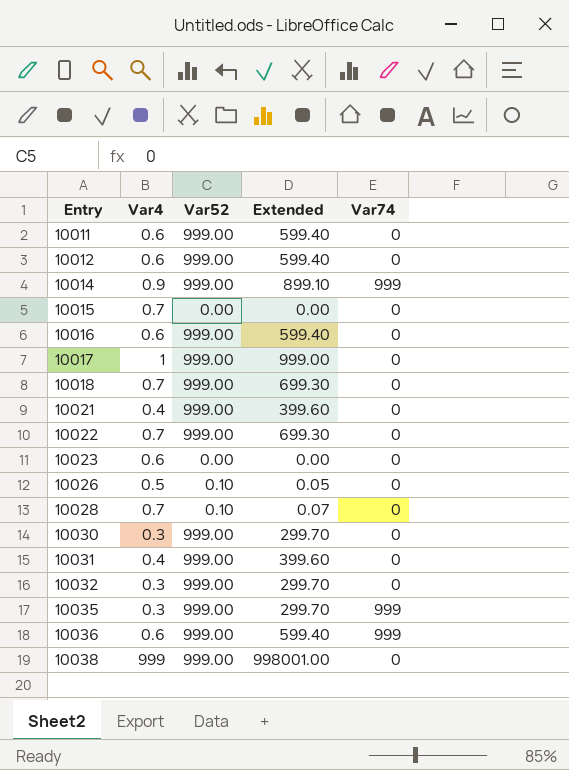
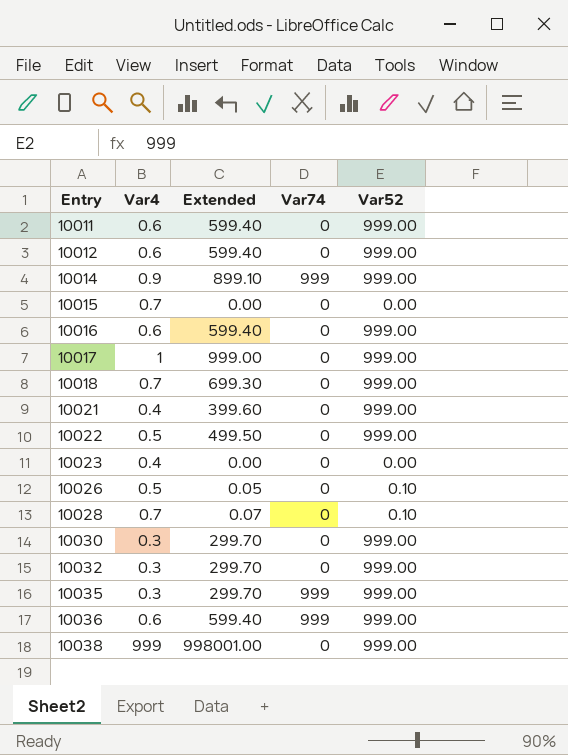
column Var52 | position: 3 -> 5
row 10031: 0.4 | 999.00 | 399.60 | 0 -> none
10022 | Var4: 0.7 -> 0.5
10022 | Extended: 699.30 -> 499.50
10023 | Var4: 0.6 -> 0.4

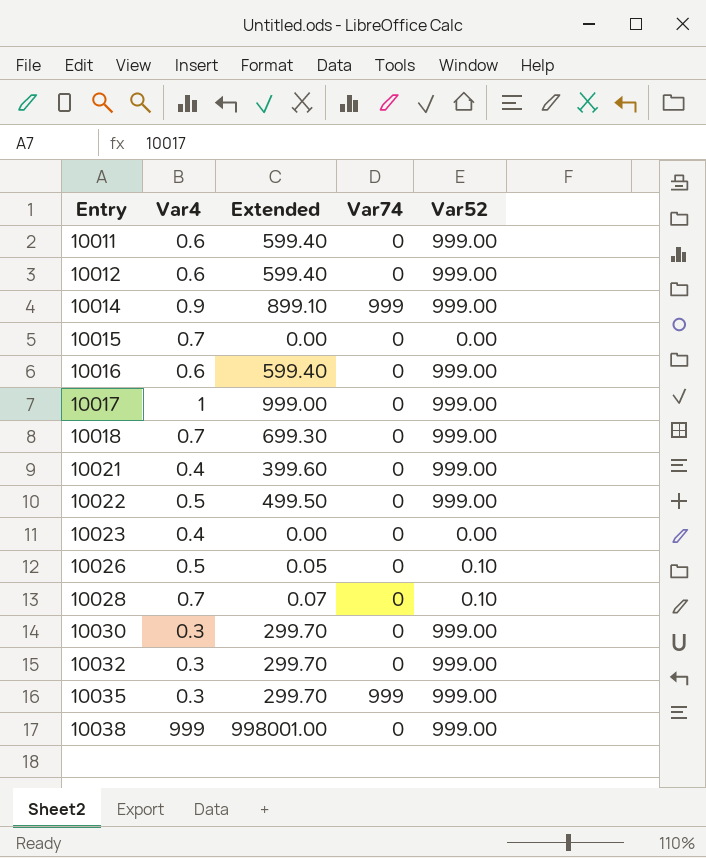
row 10036: 0.6 | 599.40 | 999 | 999.00 -> none

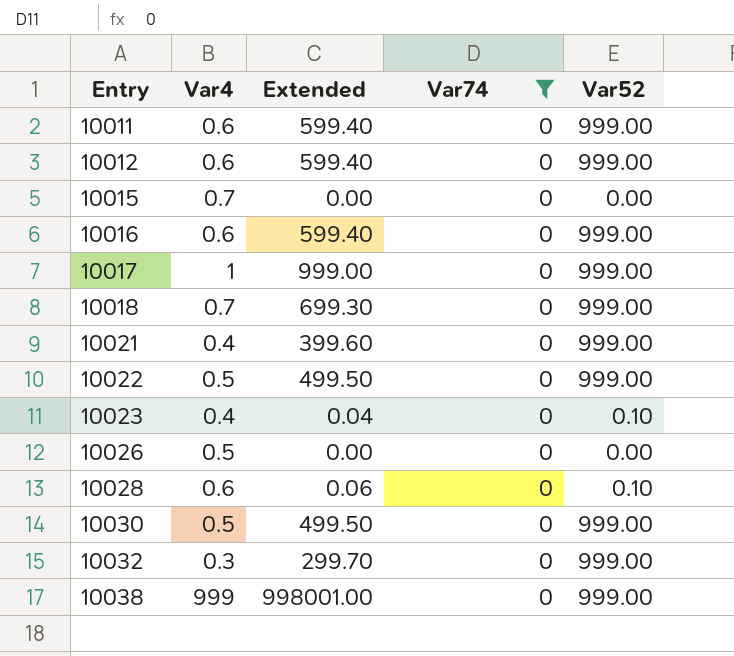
filter: none -> Var74 = 0
10023 | Extended: 0.00 -> 0.04
10023 | Var52: 0.00 -> 0.10
10026 | Extended: 0.05 -> 0.00
10026 | Var52: 0.10 -> 0.00
10028 | Var4: 0.7 -> 0.6
10028 | Extended: 0.07 -> 0.06
10030 | Var4: 0.3 -> 0.5
10030 | Extended: 299.70 -> 499.50

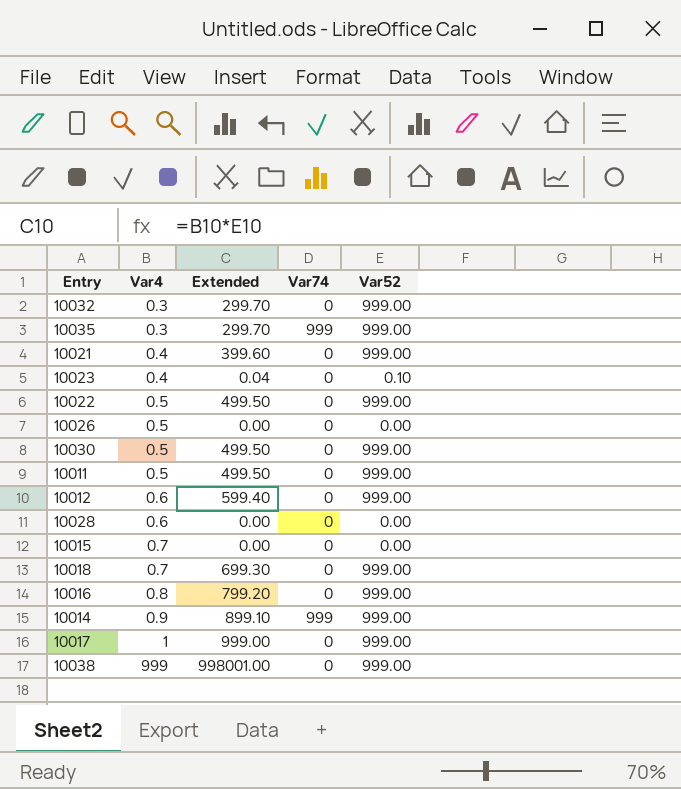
filter: Var74 = 0 -> none
row order: Entry ascending -> Var4 ascending
10011 | Var4: 0.6 -> 0.5
10011 | Extended: 599.40 -> 499.50
10028 | Extended: 0.06 -> 0.00
10028 | Var52: 0.10 -> 0.00
10016 | Var4: 0.6 -> 0.8
10016 | Extended: 599.40 -> 799.20

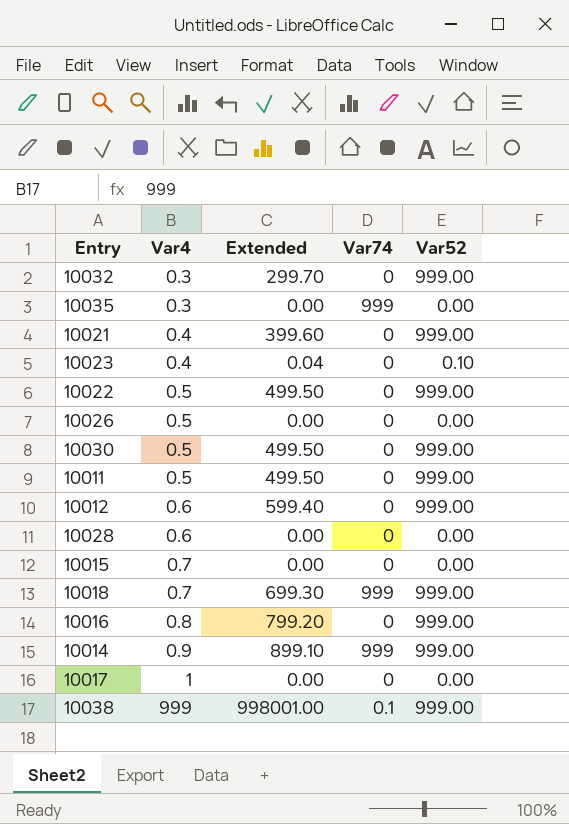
10035 | Extended: 299.70 -> 0.00
10035 | Var52: 999.00 -> 0.00
10018 | Var74: 0 -> 999
10017 | Extended: 999.00 -> 0.00
10017 | Var52: 999.00 -> 0.00
10038 | Var74: 0 -> 0.1

